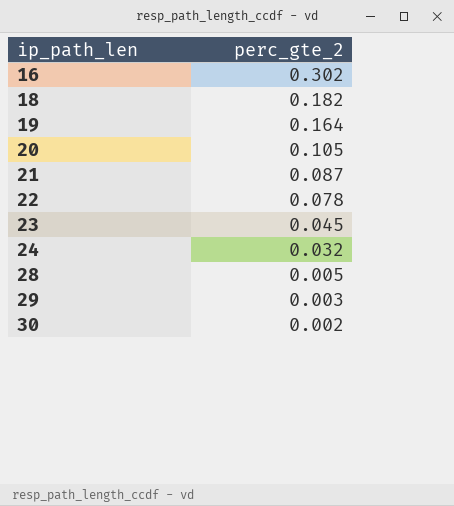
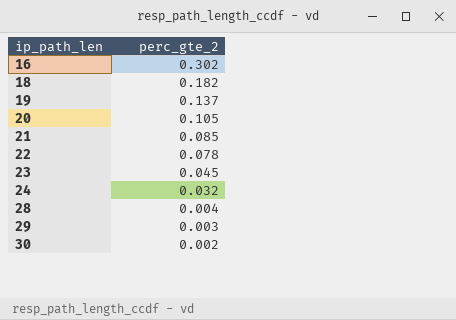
19 | perc_gte_2: 0.164 -> 0.137
21 | perc_gte_2: 0.087 -> 0.085
28 | perc_gte_2: 0.005 -> 0.004

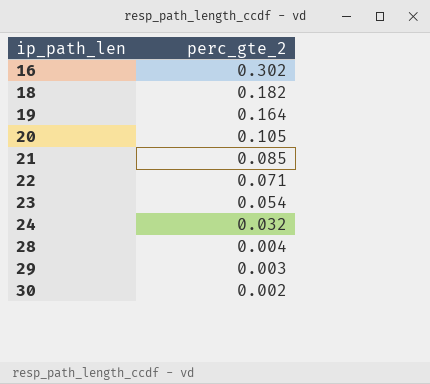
19 | perc_gte_2: 0.137 -> 0.164
22 | perc_gte_2: 0.078 -> 0.071
23 | perc_gte_2: 0.045 -> 0.054

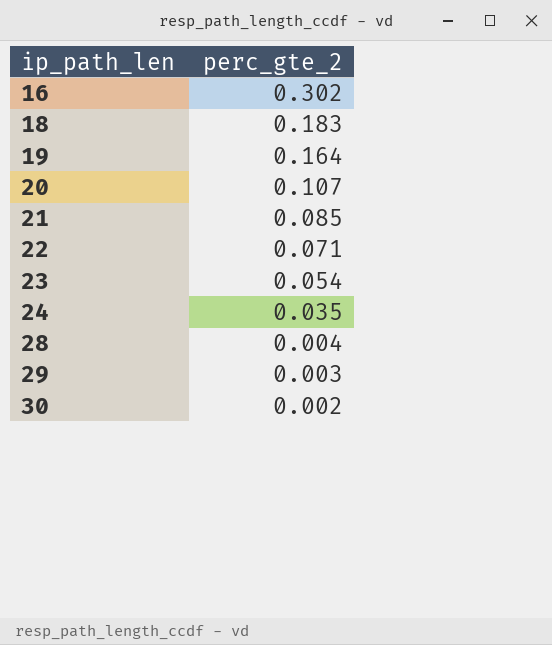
18 | perc_gte_2: 0.182 -> 0.183
20 | perc_gte_2: 0.105 -> 0.107
24 | perc_gte_2: 0.032 -> 0.035

